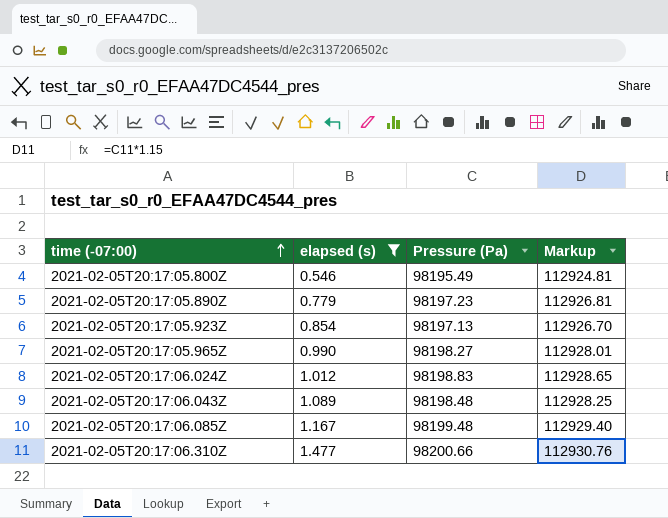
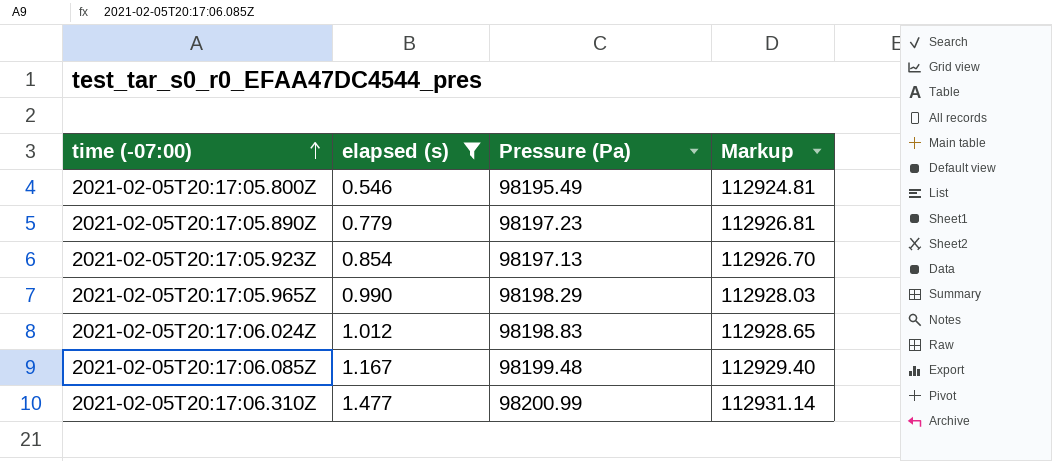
row 2021-02-05T20:17:06.043Z: 1.089 | 98198.48 | 112928.25 -> none
2021-02-05T20:17:05.965Z | Pressure (Pa): 98198.27 -> 98198.29
2021-02-05T20:17:05.965Z | Markup: 112928.01 -> 112928.03
2021-02-05T20:17:06.310Z | Pressure (Pa): 98200.66 -> 98200.99
2021-02-05T20:17:06.310Z | Markup: 112930.76 -> 112931.14

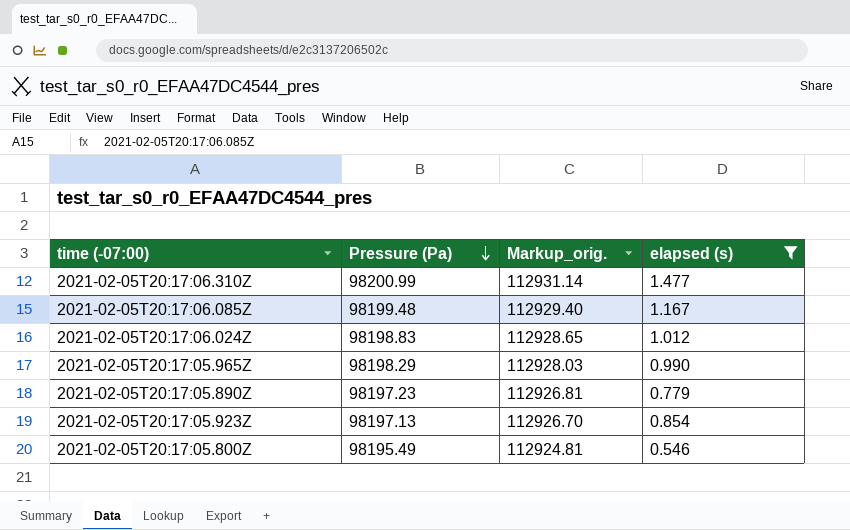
row order: time (-07:00) ascending -> Pressure (Pa) descending
column name: Markup -> Markup_orig.
column elapsed (s) | position: 2 -> 4

